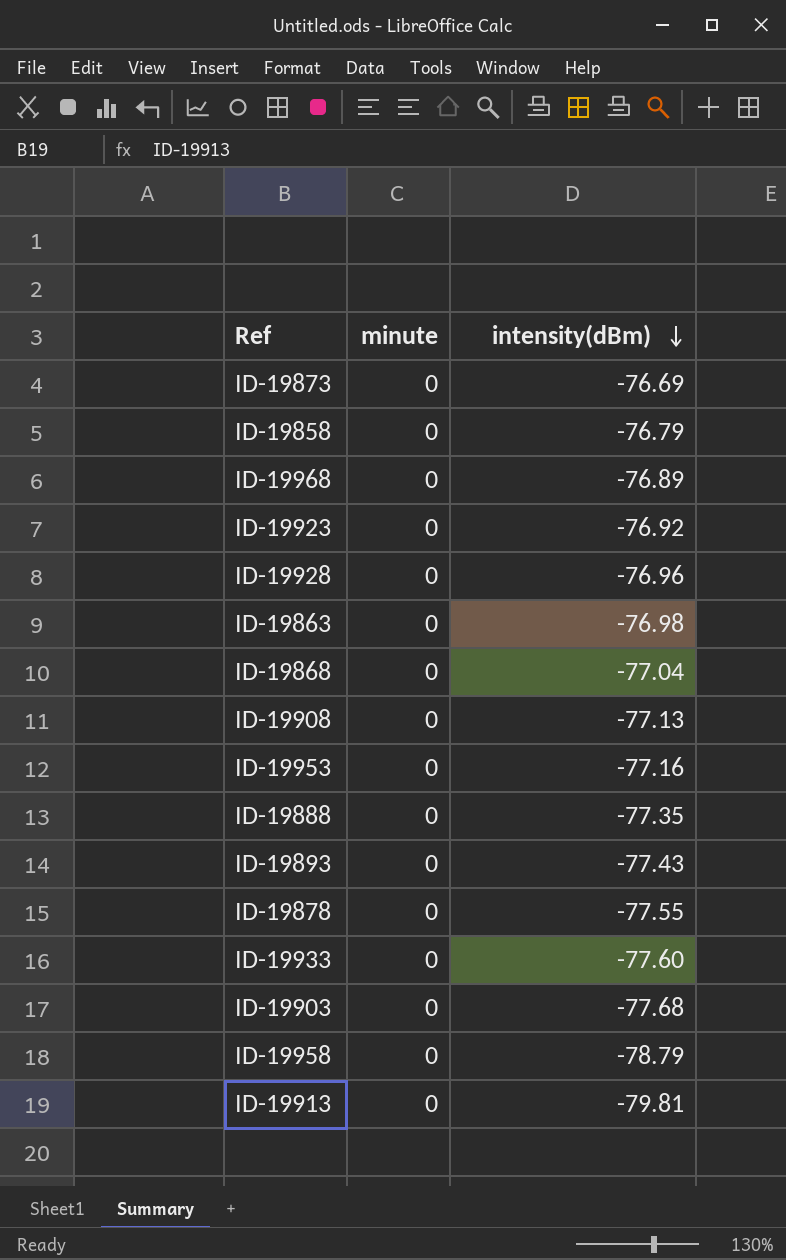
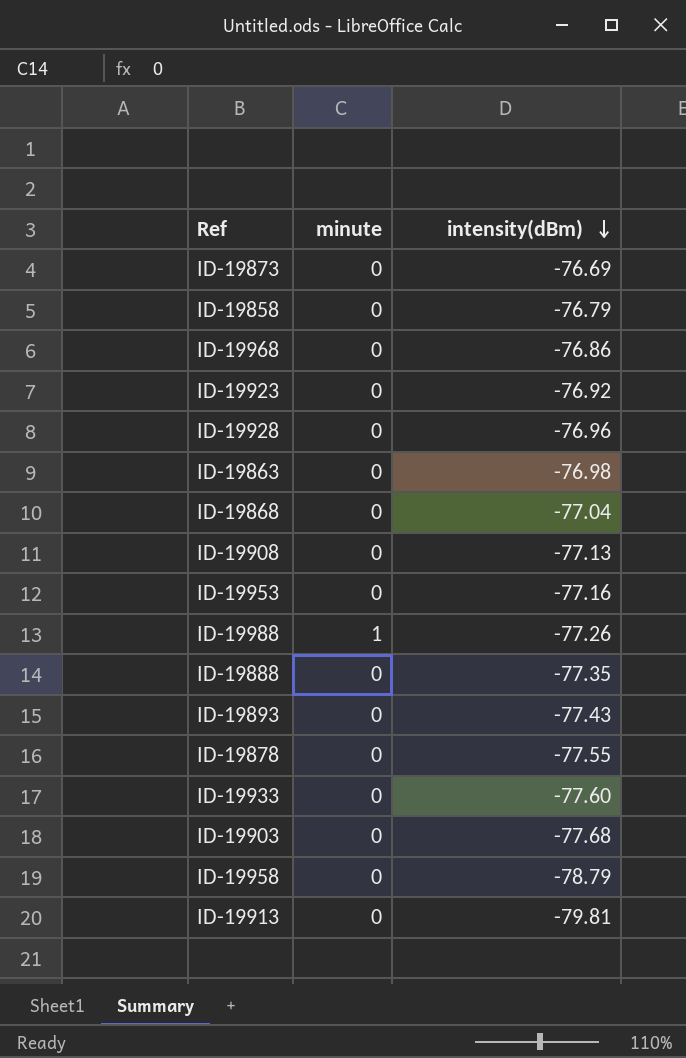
ID-19968 | intensity(dBm): -76.89 -> -76.86
row ID-19988: none -> 1 | -77.26

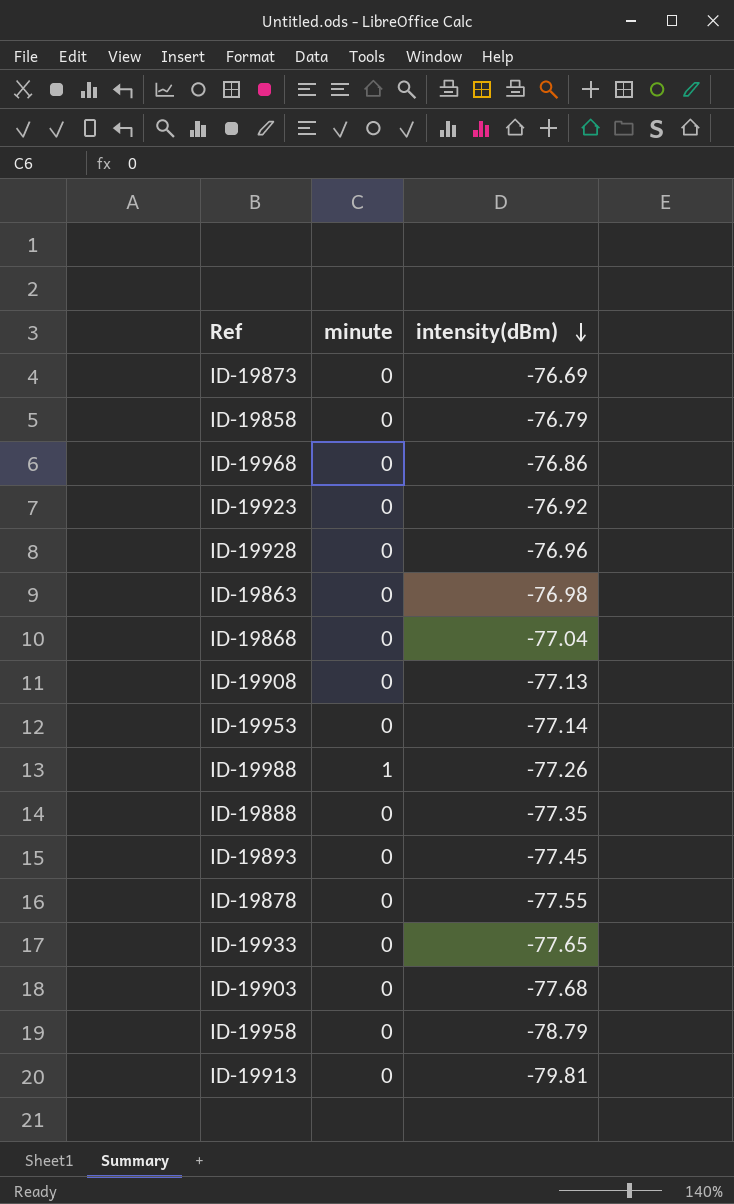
ID-19953 | intensity(dBm): -77.16 -> -77.14
ID-19893 | intensity(dBm): -77.43 -> -77.45
ID-19933 | intensity(dBm): -77.60 -> -77.65

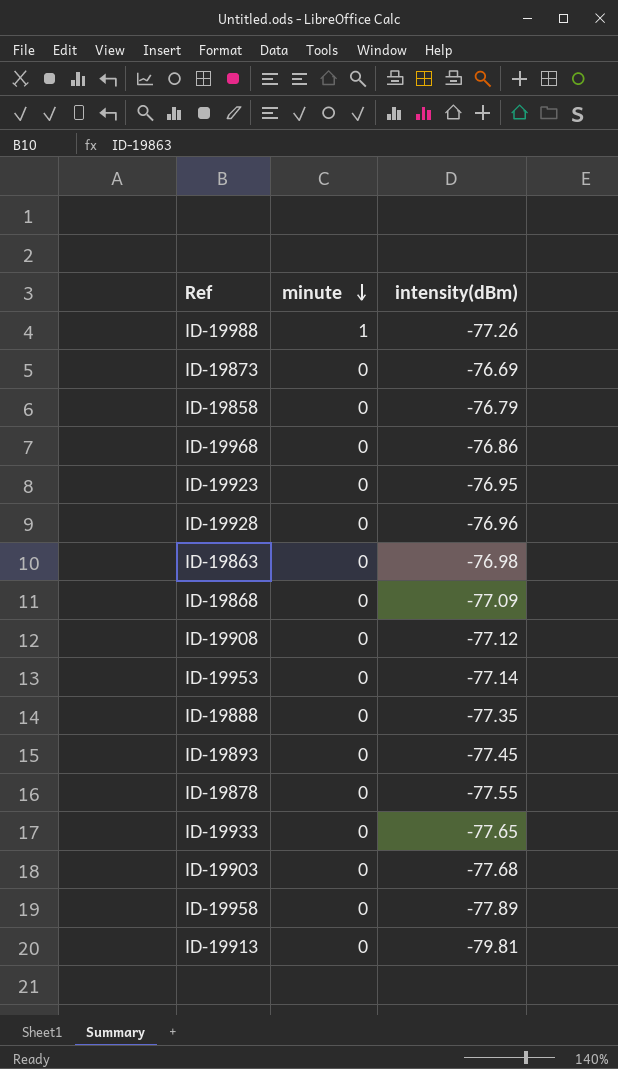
row order: intensity(dBm) descending -> minute descending
ID-19923 | intensity(dBm): -76.92 -> -76.95
ID-19868 | intensity(dBm): -77.04 -> -77.09
ID-19908 | intensity(dBm): -77.13 -> -77.12
ID-19958 | intensity(dBm): -78.79 -> -77.89

